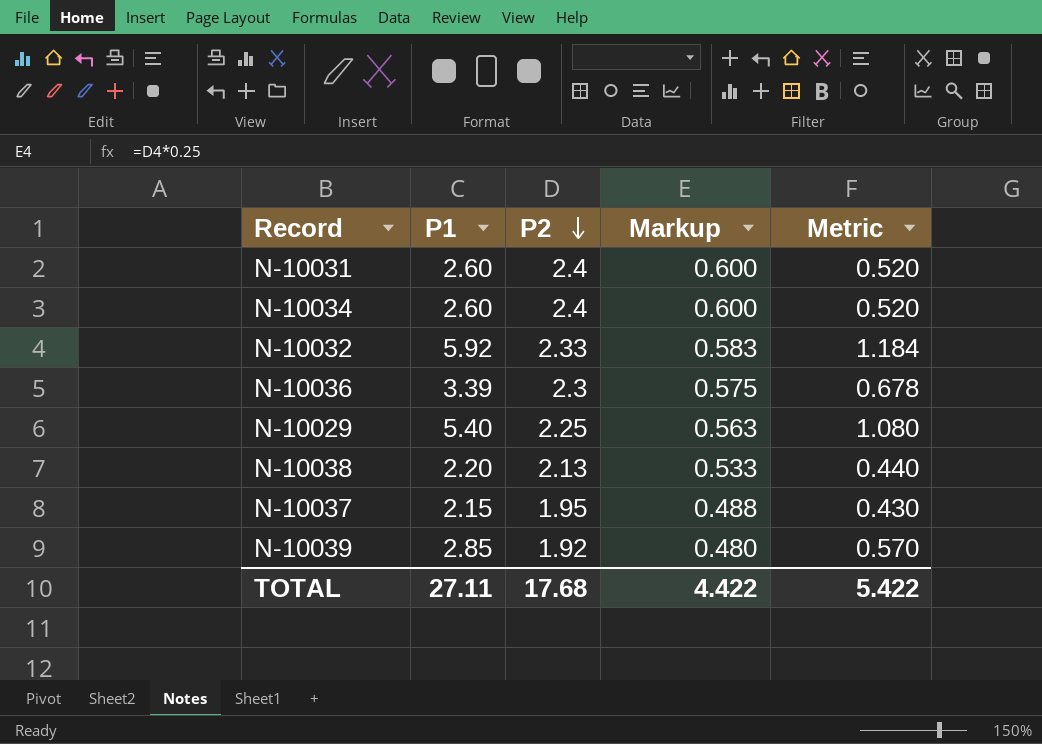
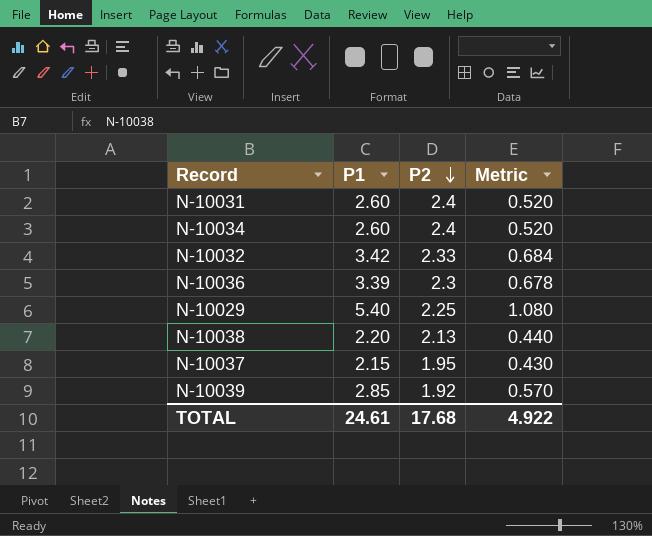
column Markup | formula: [P2] * 0.25 -> none
N-10032 | P1: 5.92 -> 3.42
N-10032 | Metric: 1.184 -> 0.684
TOTAL | P1: 27.11 -> 24.61
TOTAL | Metric: 5.422 -> 4.922

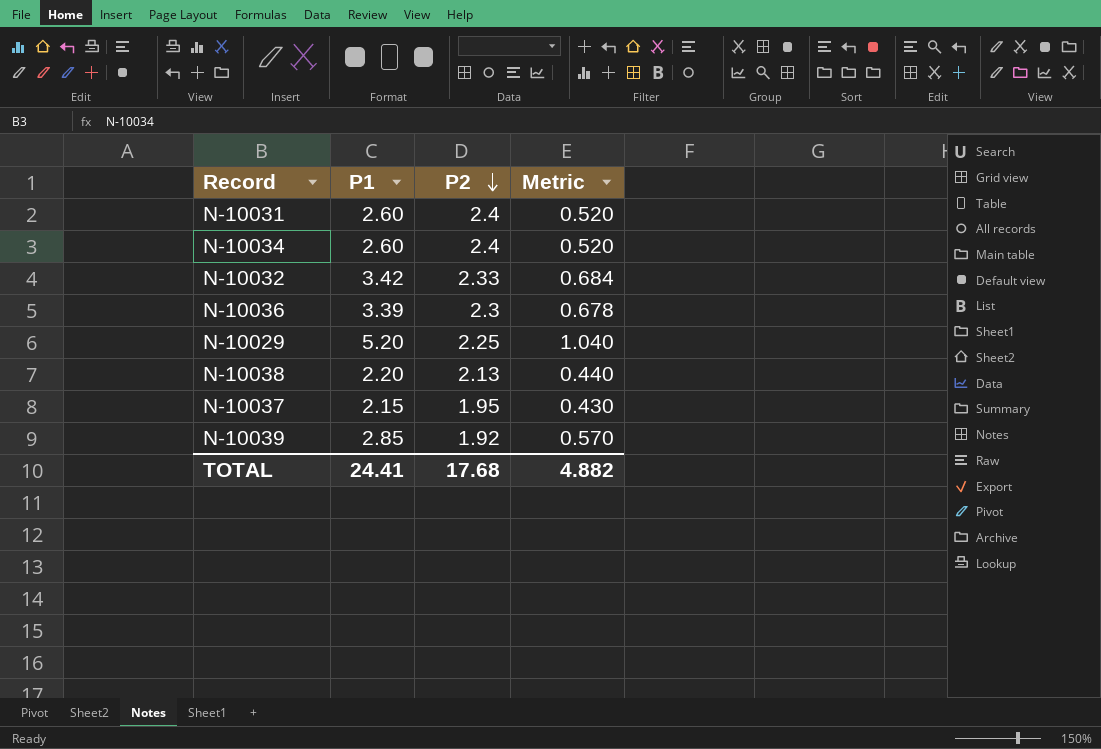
N-10029 | P1: 5.40 -> 5.20
N-10029 | Metric: 1.080 -> 1.040
TOTAL | P1: 24.61 -> 24.41
TOTAL | Metric: 4.922 -> 4.882

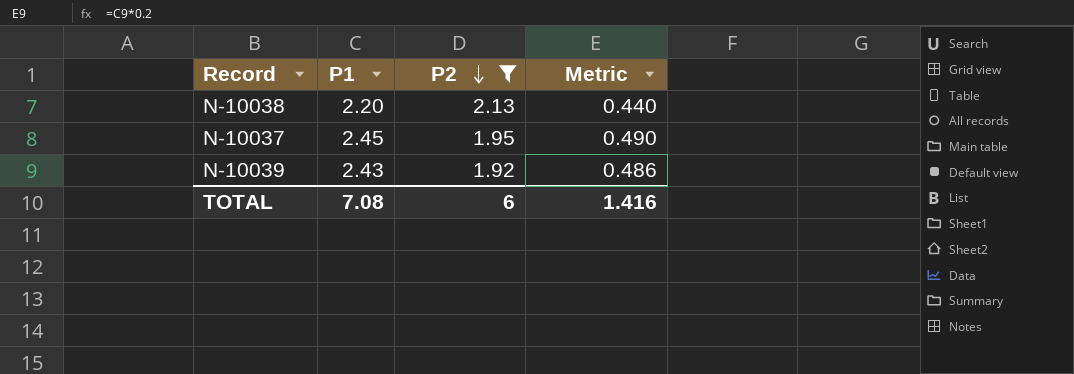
filter: none -> P2 <= 2.13
N-10037 | P1: 2.15 -> 2.45
N-10037 | Metric: 0.430 -> 0.490
N-10039 | P1: 2.85 -> 2.43
N-10039 | Metric: 0.570 -> 0.486
TOTAL | P1: 24.41 -> 7.08
TOTAL | P2: 17.68 -> 6
TOTAL | Metric: 4.882 -> 1.416

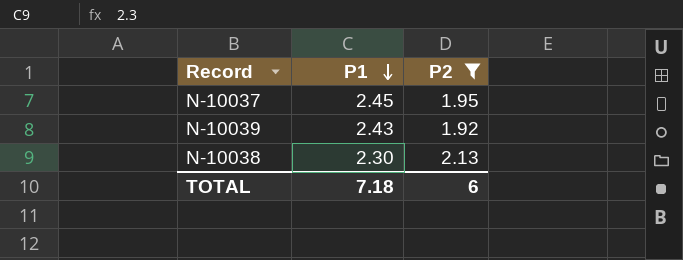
row order: P2 descending -> P1 descending
column Metric | formula: [P1] * 0.2 -> none
N-10038 | P1: 2.20 -> 2.30
TOTAL | P1: 7.08 -> 7.18

